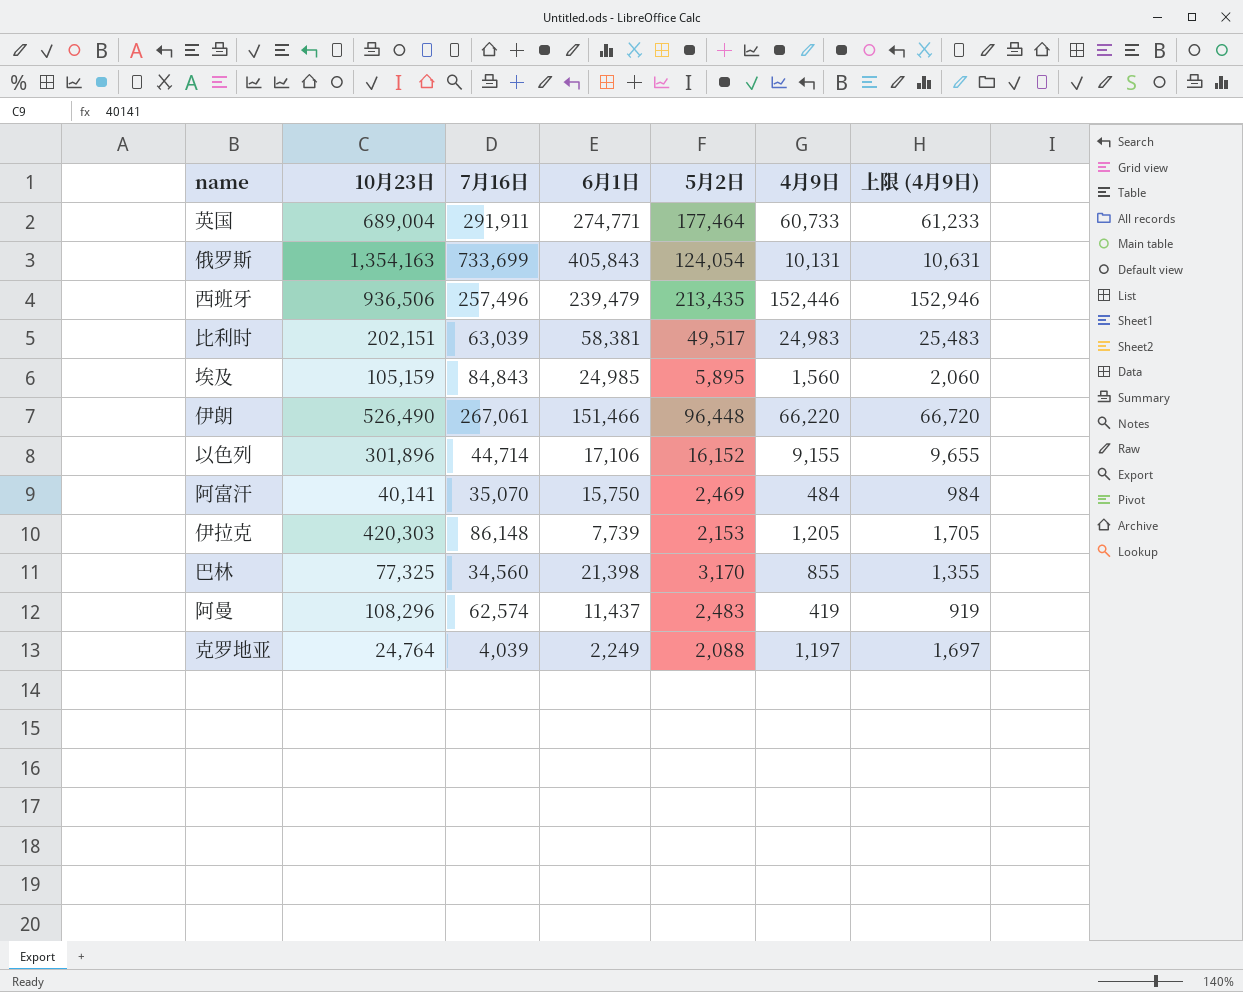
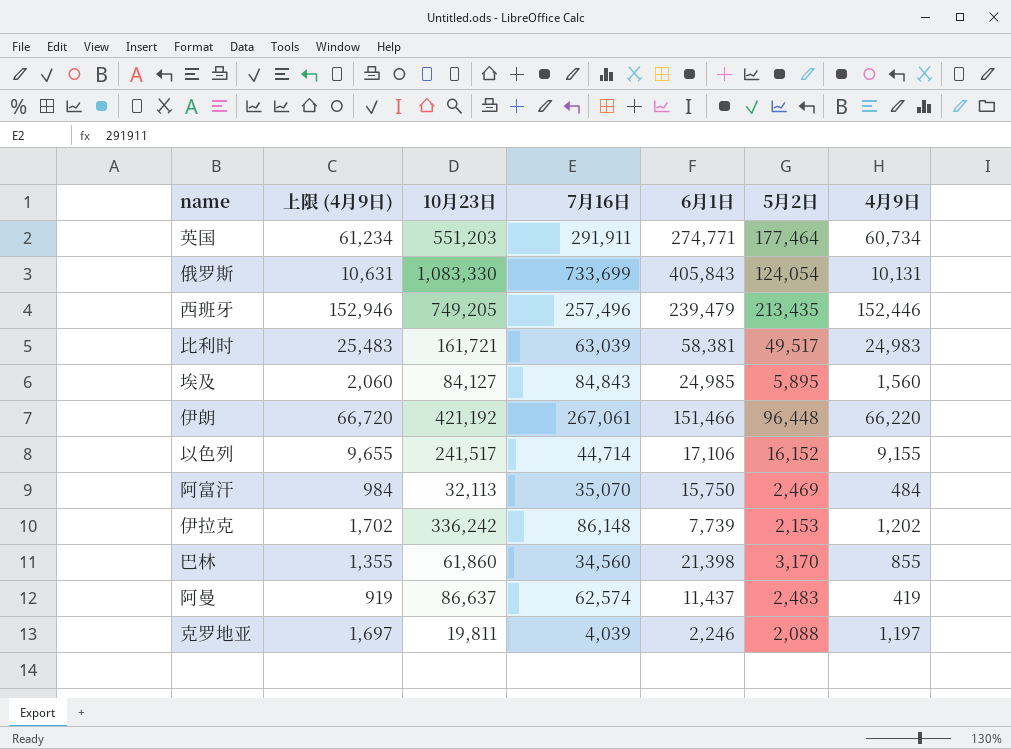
column 上限 (4月9日) | position: 7 -> 2
英国 | 上限 (4月9日): 61,233 -> 61,234
英国 | 10月23日: 689,004 -> 551,203
英国 | 4月9日: 60,733 -> 60,734
俄罗斯 | 10月23日: 1,354,163 -> 1,083,330
西班牙 | 10月23日: 936,506 -> 749,205
比利时 | 10月23日: 202,151 -> 161,721
埃及 | 10月23日: 105,159 -> 84,127
伊朗 | 10月23日: 526,490 -> 421,192
以色列 | 10月23日: 301,896 -> 241,517
阿富汗 | 10月23日: 40,141 -> 32,113
伊拉克 | 上限 (4月9日): 1,705 -> 1,702
伊拉克 | 10月23日: 420,303 -> 336,242
伊拉克 | 4月9日: 1,205 -> 1,202
巴林 | 10月23日: 77,325 -> 61,860
阿曼 | 10月23日: 108,296 -> 86,637
克罗地亚 | 10月23日: 24,764 -> 19,811
克罗地亚 | 6月1日: 2,249 -> 2,246

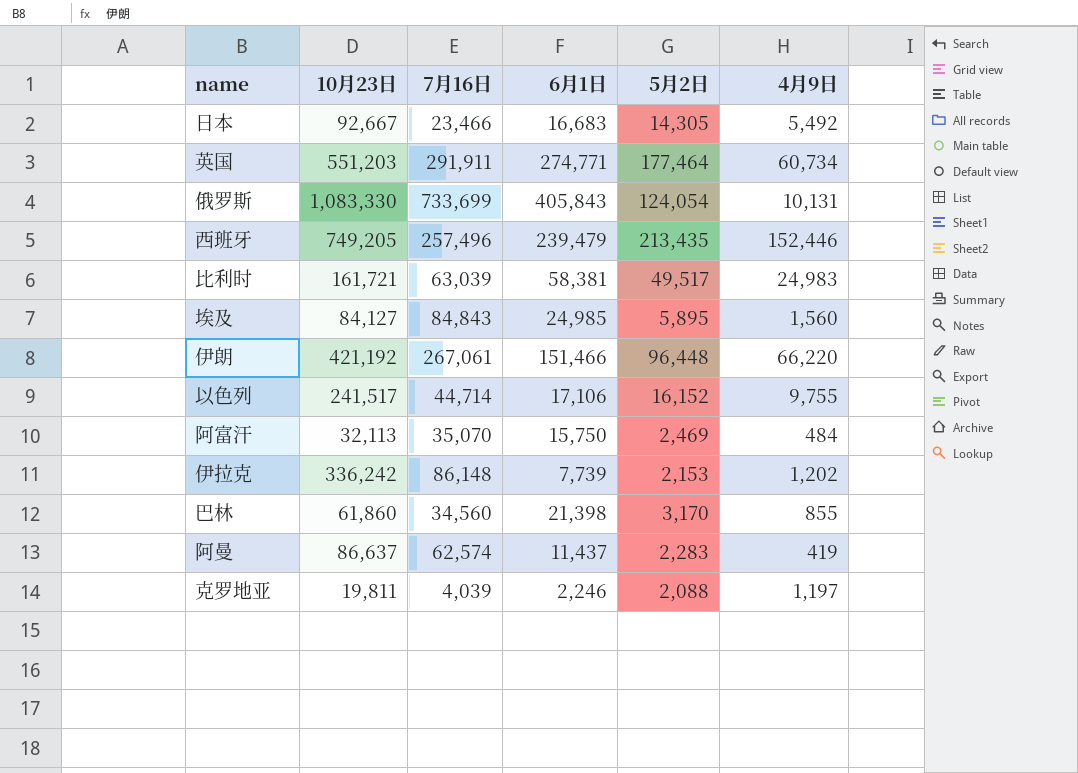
column 上限 (4月9日) | formula: [4月9日] + 500 -> none
row 日本: none -> 92,667 | 23,466 | 16,683 | 14,305 | 5,492
以色列 | 4月9日: 9,155 -> 9,755
阿曼 | 5月2日: 2,483 -> 2,283

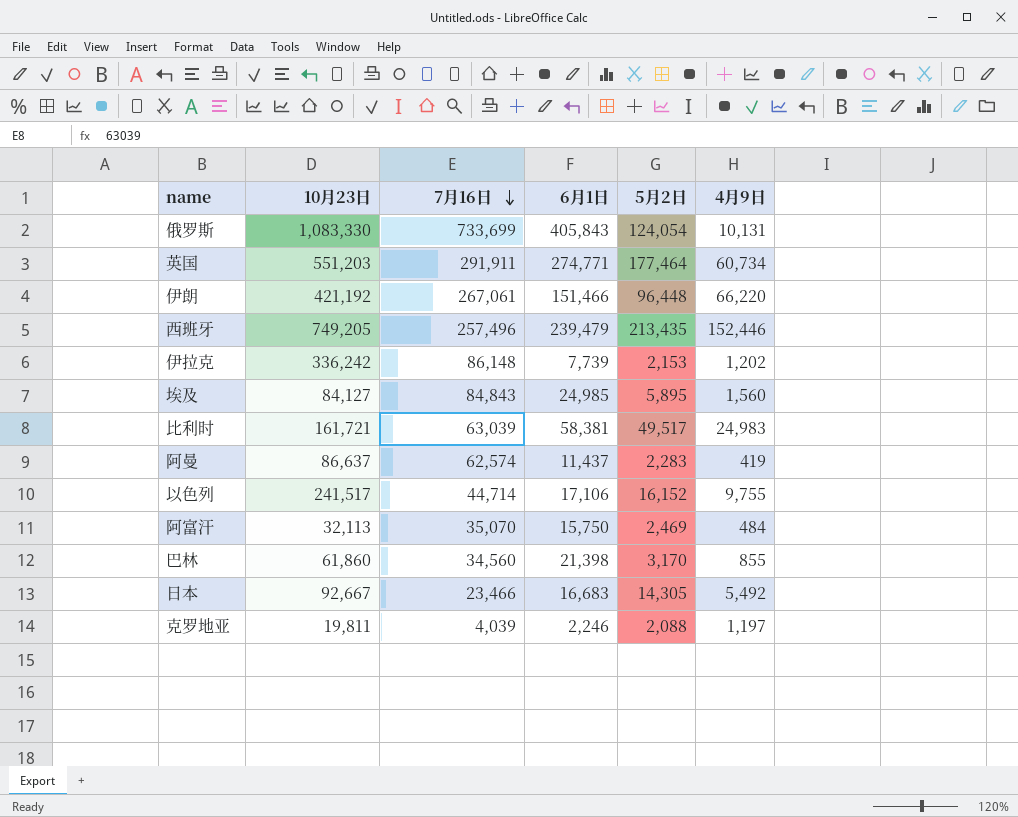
row order: none -> 7月16日 descending

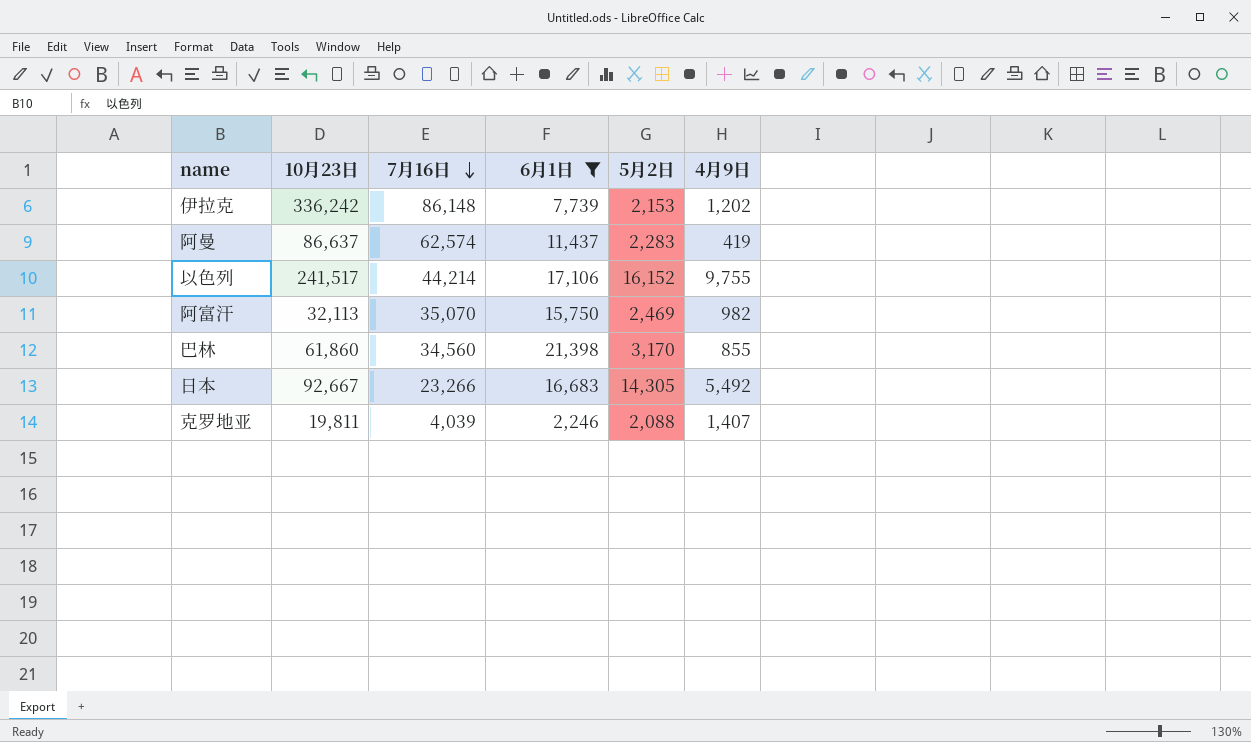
filter: none -> 6月1日 <= 21,398
以色列 | 7月16日: 44,714 -> 44,214
阿富汗 | 4月9日: 484 -> 982
日本 | 7月16日: 23,466 -> 23,266
克罗地亚 | 4月9日: 1,197 -> 1,407

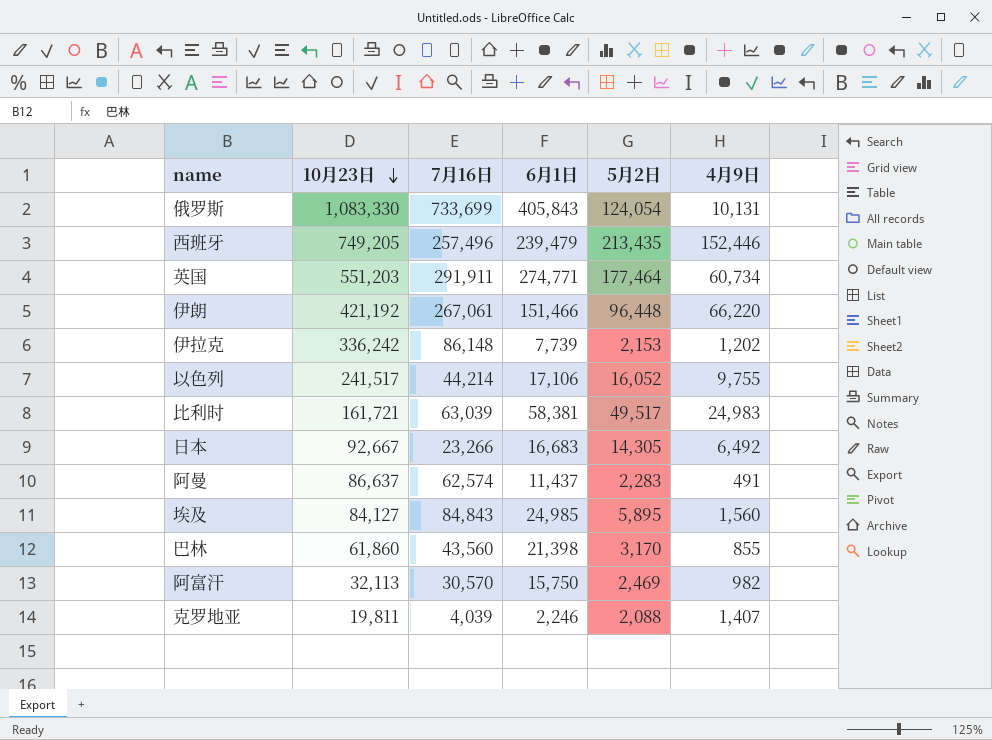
filter: 6月1日 <= 21,398 -> none
row order: 7月16日 descending -> 10月23日 descending
以色列 | 5月2日: 16,152 -> 16,052
日本 | 4月9日: 5,492 -> 6,492
阿曼 | 4月9日: 419 -> 491
巴林 | 7月16日: 34,560 -> 43,560
阿富汗 | 7月16日: 35,070 -> 30,570

